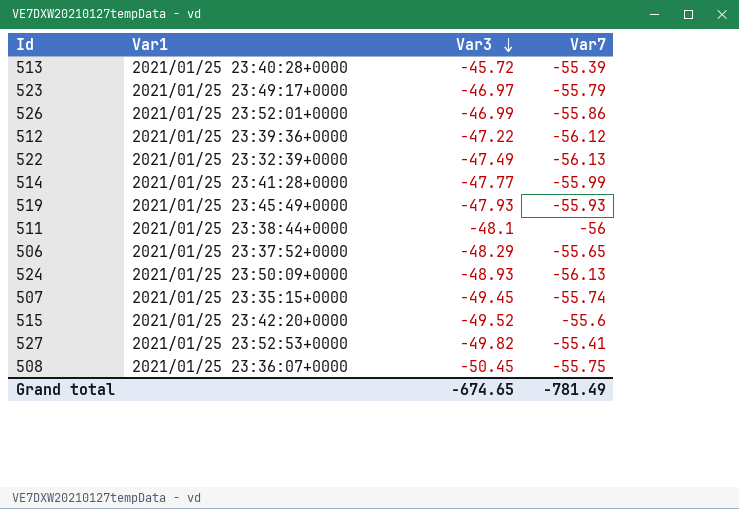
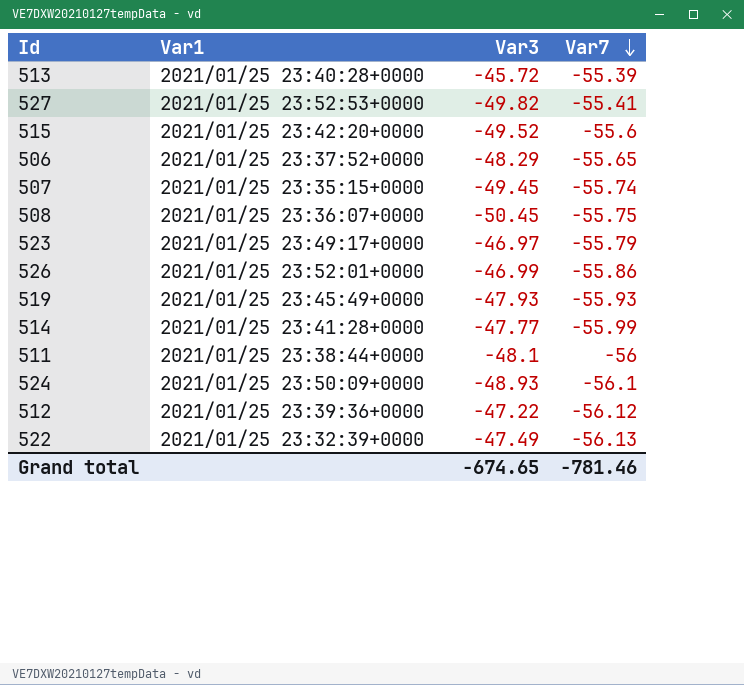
row order: Var3 descending -> Var7 descending
524 | Var7: -56.13 -> -56.1
Grand total | Var7: -781.49 -> -781.46

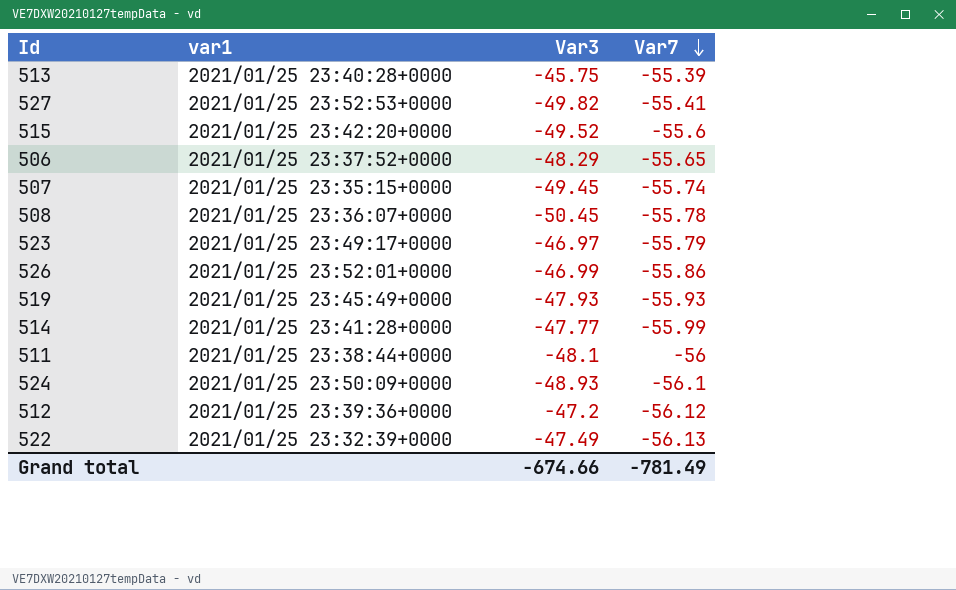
column name: Var1 -> var1
513 | Var3: -45.72 -> -45.75
508 | Var7: -55.75 -> -55.78
512 | Var3: -47.22 -> -47.2
Grand total | Var3: -674.65 -> -674.66
Grand total | Var7: -781.46 -> -781.49

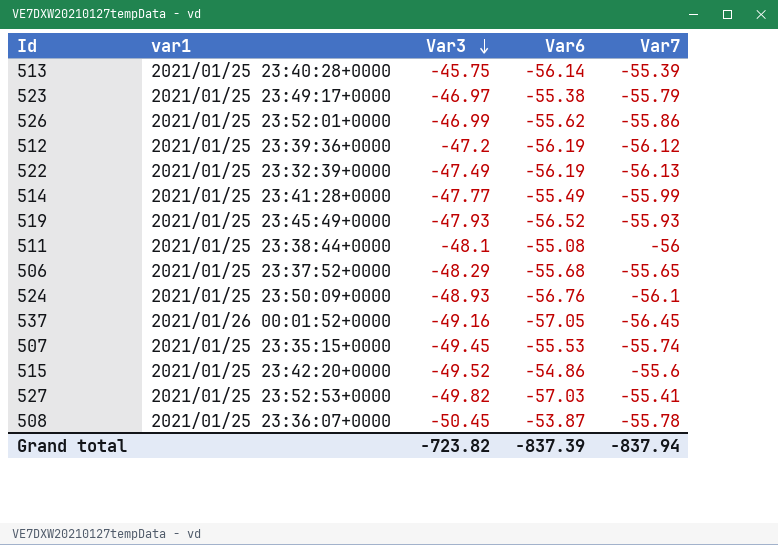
row order: Var7 descending -> Var3 descending
column Var6 | position: none -> 4
row 537: none -> 2021/01/26 00:01:52+0000 | -49.16 | -57.05 | -56.45
Grand total | Var3: -674.66 -> -723.82
Grand total | Var7: -781.49 -> -837.94

